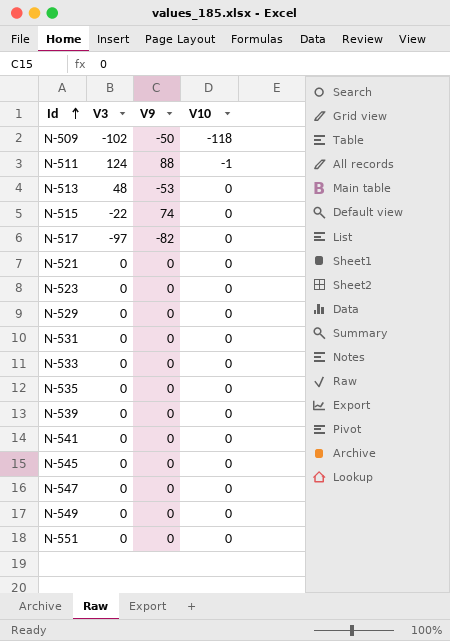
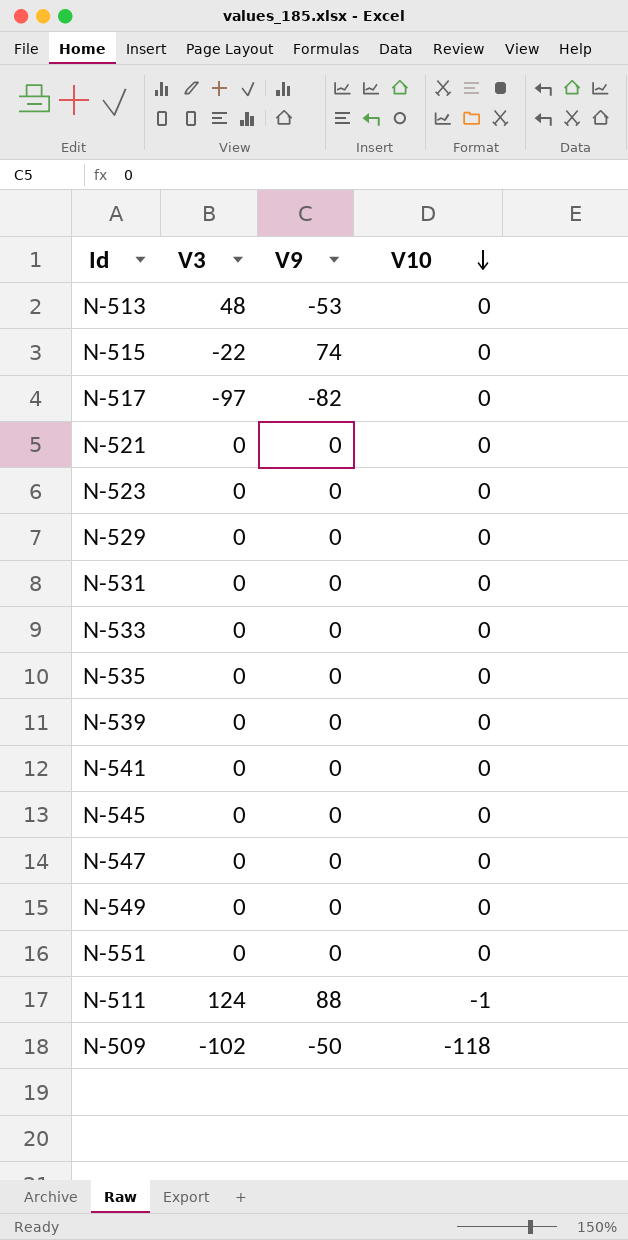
row order: Id ascending -> V10 descending

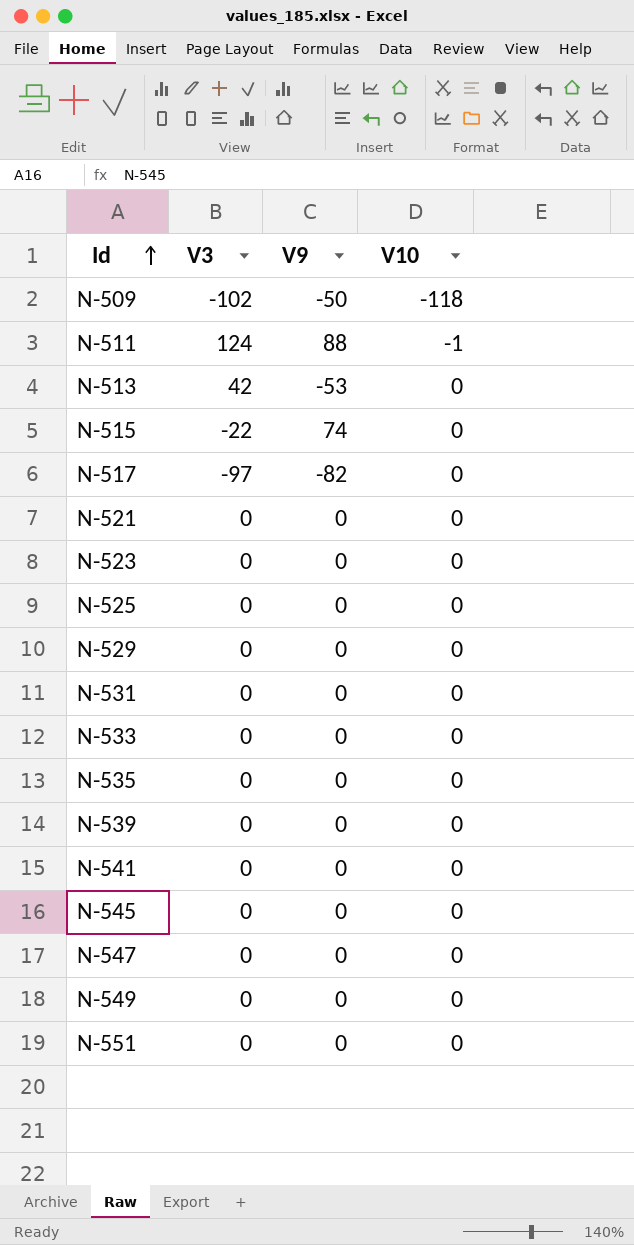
row order: V10 descending -> Id ascending
N-513 | V3: 48 -> 42
row N-525: none -> 0 | 0 | 0

